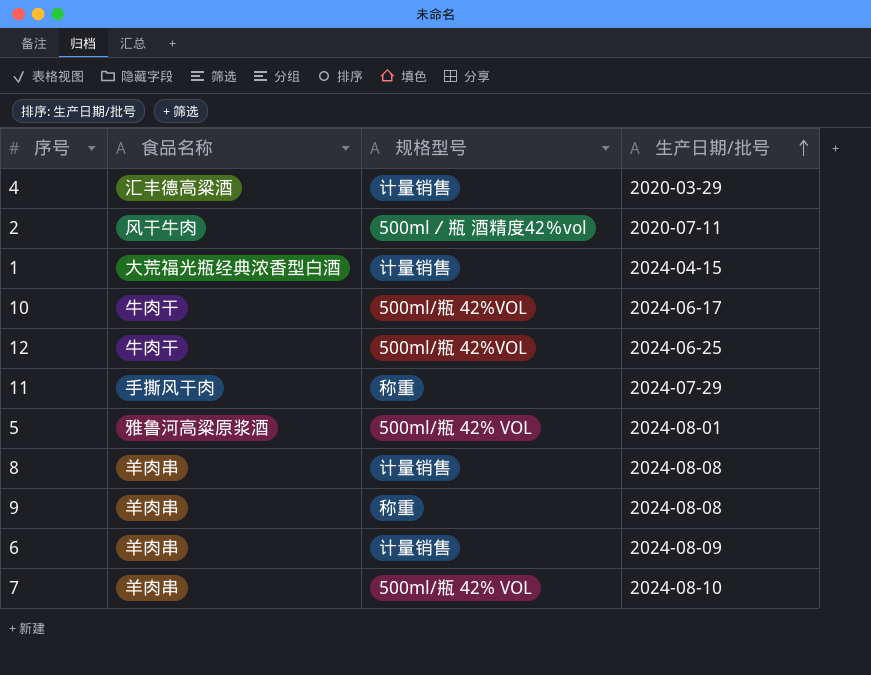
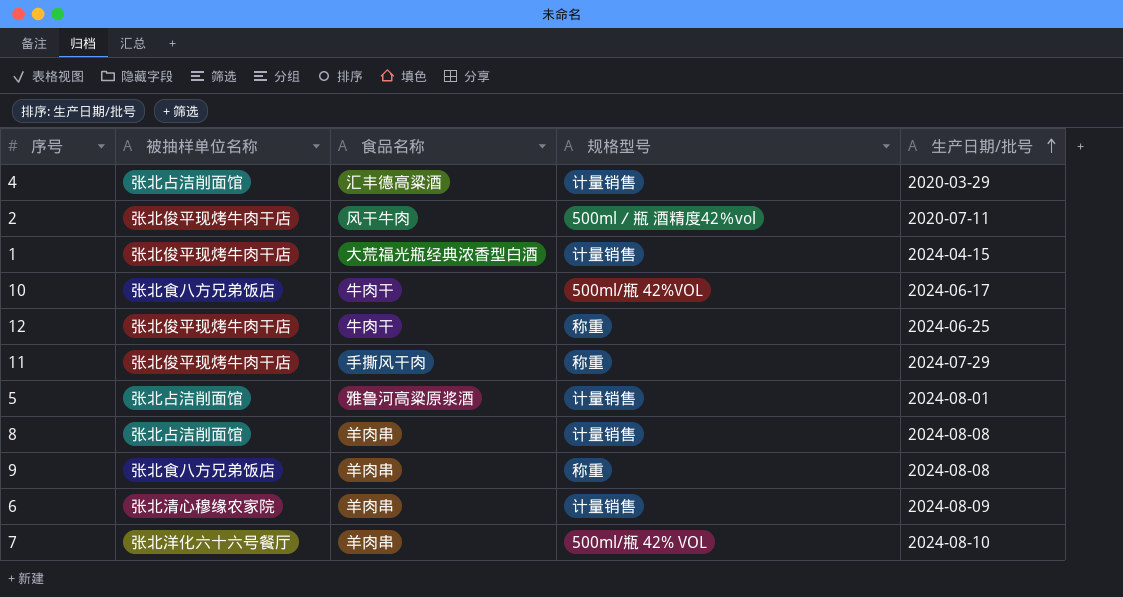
column 被抽样单位名称 | position: none -> 2
12 | 规格型号: 500ml/瓶 42%VOL -> 称重
5 | 规格型号: 500ml/瓶 42% VOL -> 计量销售

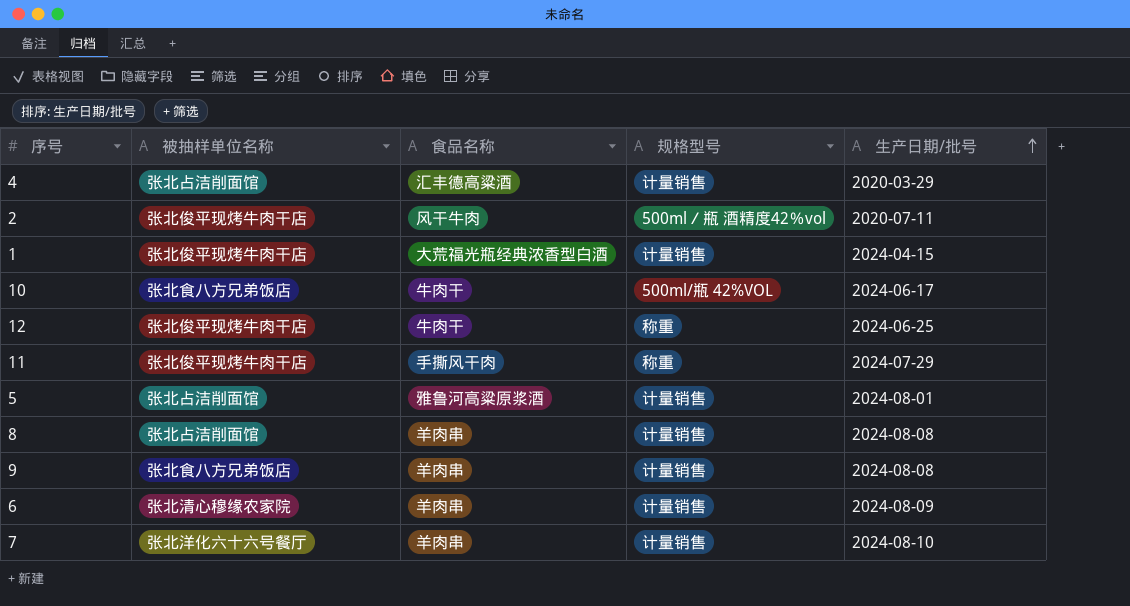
9 | 规格型号: 称重 -> 计量销售
7 | 规格型号: 500ml/瓶 42% VOL -> 计量销售

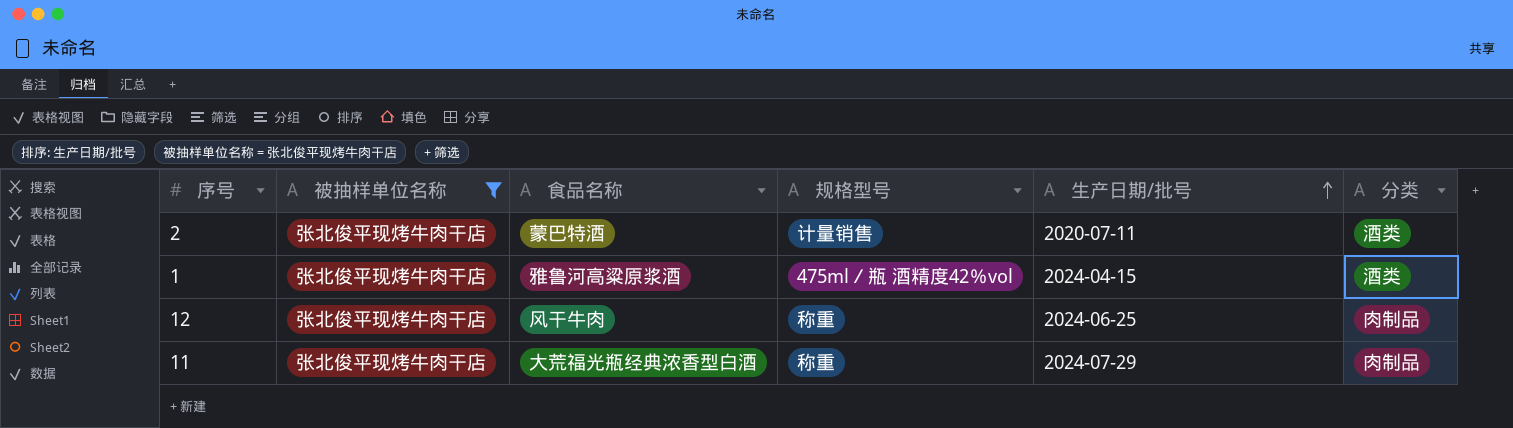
filter: none -> 被抽样单位名称 = 张北俊平现烤牛肉干店
column 分类 | position: none -> 6
2 | 食品名称: 风干牛肉 -> 蒙巴特酒
2 | 规格型号: 500ml／瓶 酒精度42％vol -> 计量销售
1 | 食品名称: 大荒福光瓶经典浓香型白酒 -> 雅鲁河高粱原浆酒
1 | 规格型号: 计量销售 -> 475ml／瓶 酒精度42％vol
12 | 食品名称: 牛肉干 -> 风干牛肉
11 | 食品名称: 手撕风干肉 -> 大荒福光瓶经典浓香型白酒

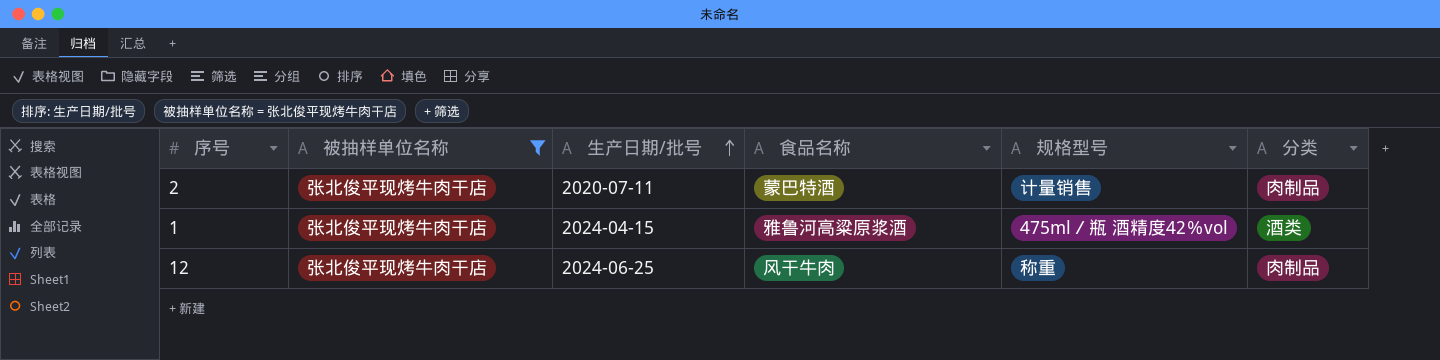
column 生产日期/批号 | position: 5 -> 3
row 11: 张北俊平现烤牛肉干店 | 大荒福光瓶经典浓香型白酒 | 称重 | 2024-07-29 | 肉制品 -> none
2 | 分类: 酒类 -> 肉制品

